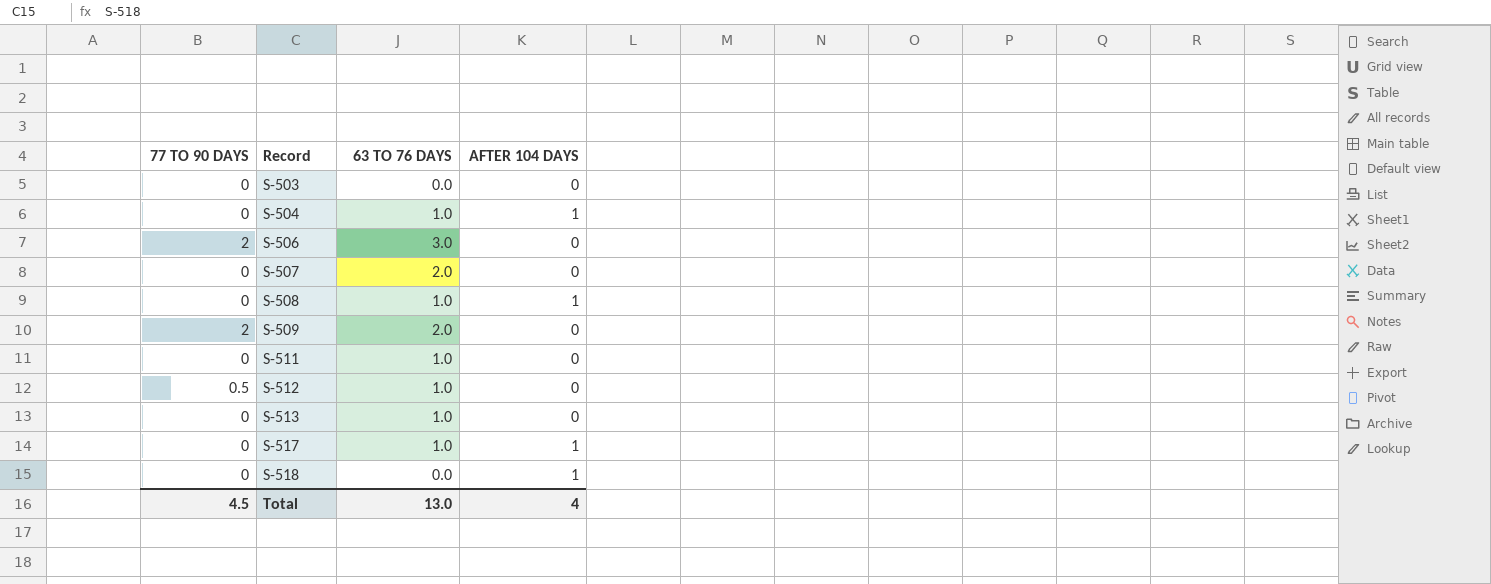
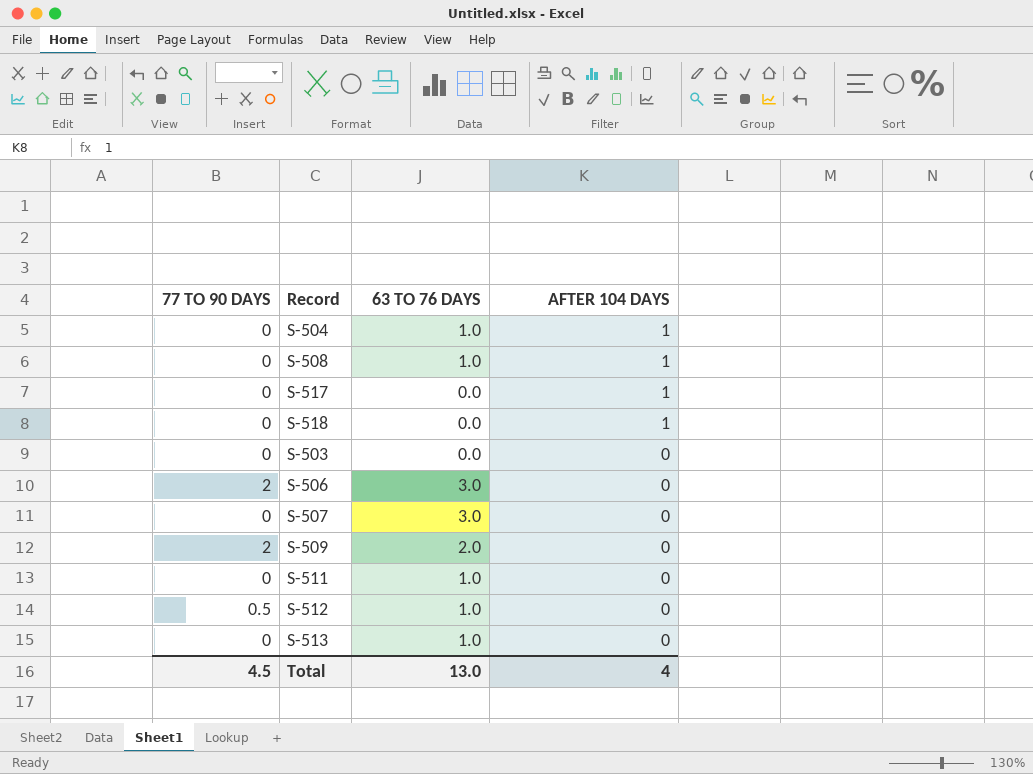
row order: Record ascending -> AFTER 104 DAYS descending
S-517 | 63 TO 76 DAYS: 1.0 -> 0.0
S-507 | 63 TO 76 DAYS: 2.0 -> 3.0

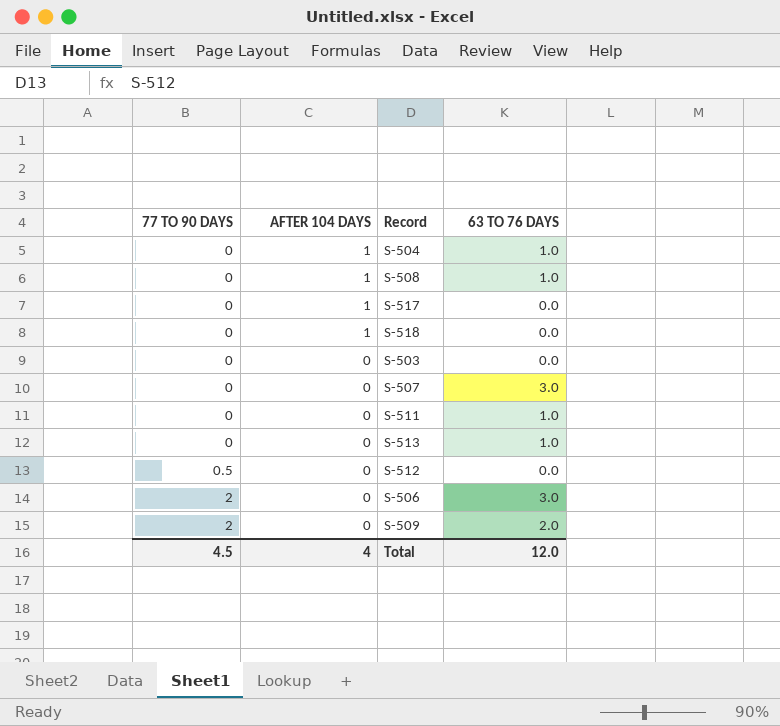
row order: AFTER 104 DAYS descending -> 77 TO 90 DAYS ascending
column AFTER 104 DAYS | position: 4 -> 2
S-512 | 63 TO 76 DAYS: 1.0 -> 0.0
Total | 63 TO 76 DAYS: 13.0 -> 12.0

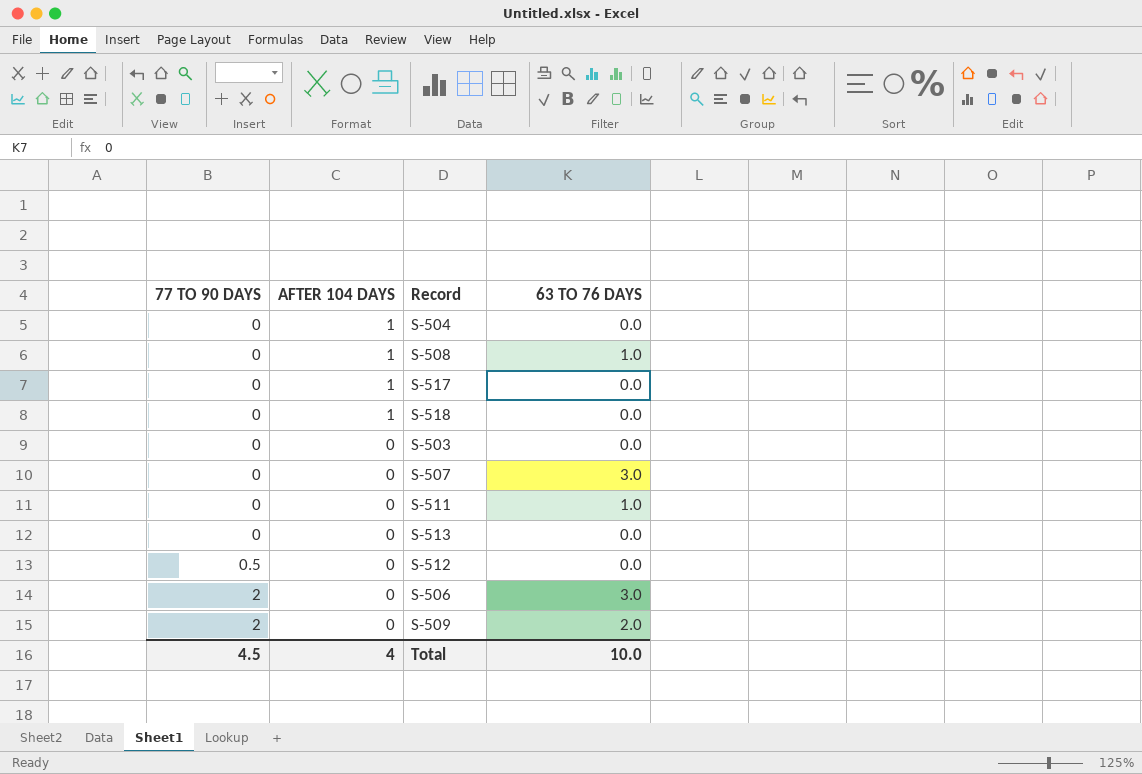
S-504 | 63 TO 76 DAYS: 1.0 -> 0.0
S-513 | 63 TO 76 DAYS: 1.0 -> 0.0
Total | 63 TO 76 DAYS: 12.0 -> 10.0

